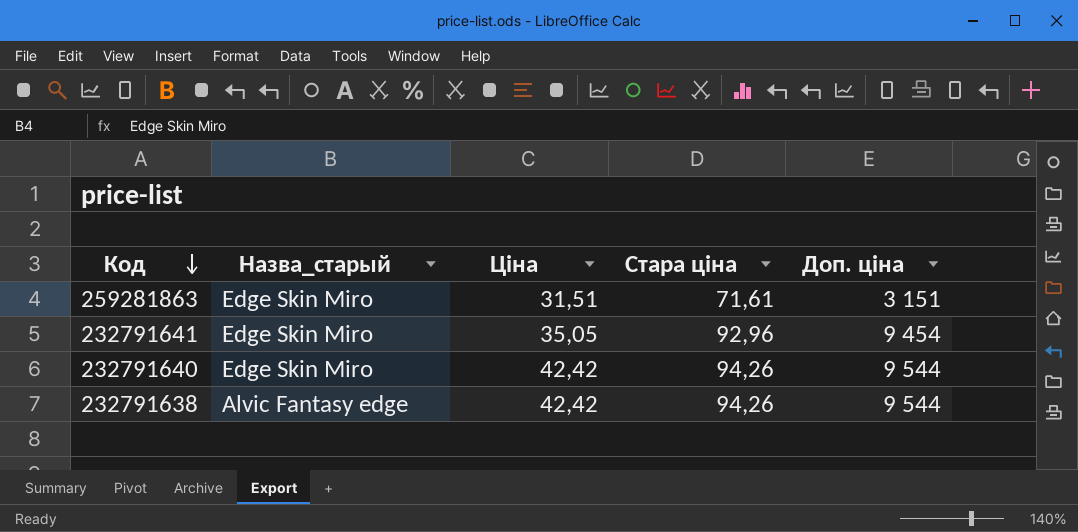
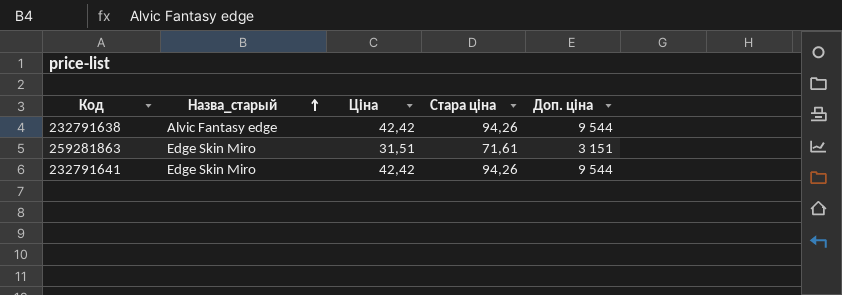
row order: Код descending -> Назва_старый ascending
row 232791640: Edge Skin Miro | 42,42 | 94,26 | 9 544 -> none
232791641 | Ціна: 35,05 -> 42,42
232791641 | Стара ціна: 92,96 -> 94,26
232791641 | Доп. ціна: 9 454 -> 9 544

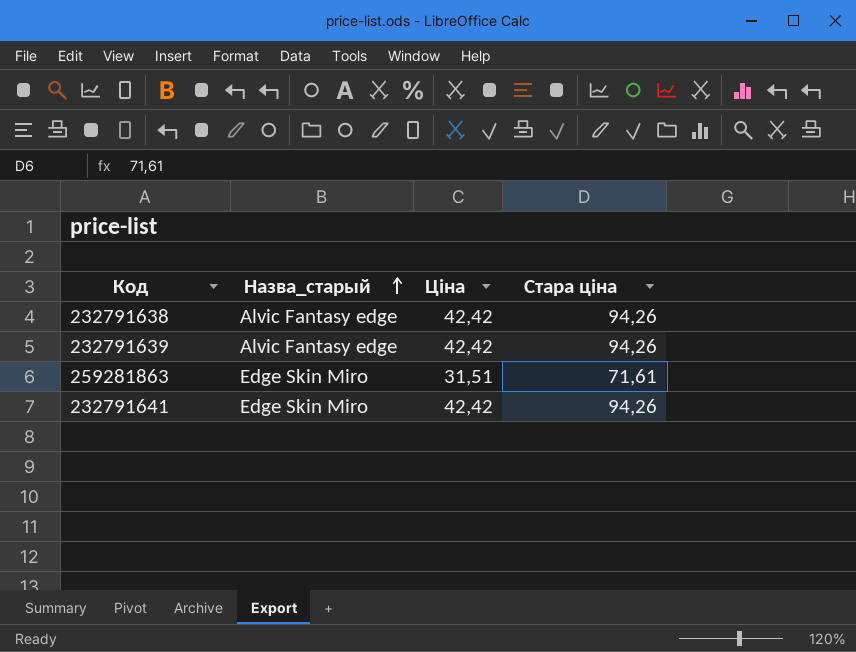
column Доп. ціна | position: 5 -> none
row 232791639: none -> Alvic Fantasy edge | 42,42 | 94,26

